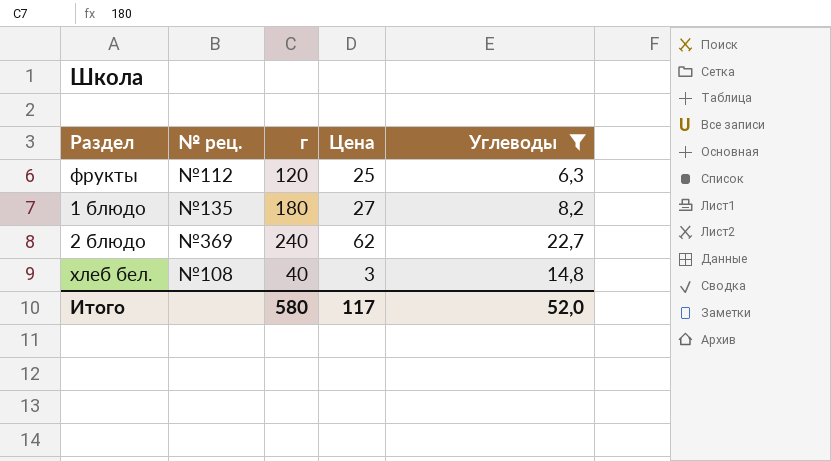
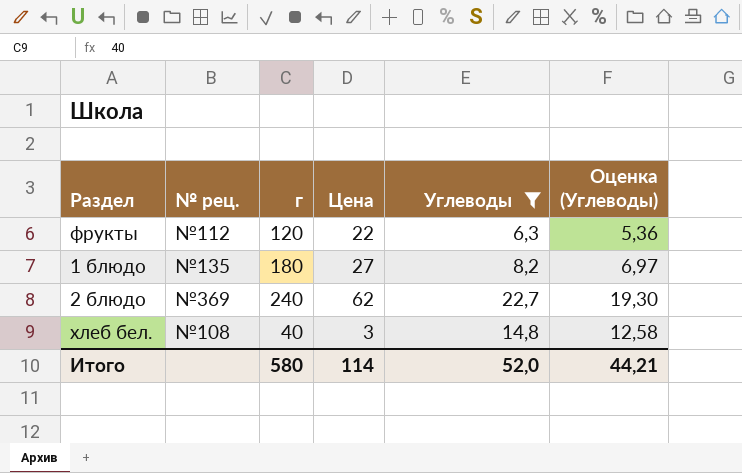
column Оценка (Углеводы) | formula: none -> [Углеводы] * 0,85
фрукты | Цена: 25 -> 22
Итого | Цена: 117 -> 114

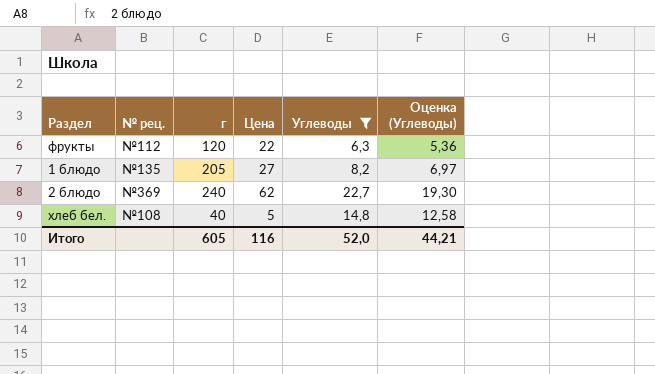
1 блюдо | г: 180 -> 205
хлеб бел. | Цена: 3 -> 5
Итого | г: 580 -> 605
Итого | Цена: 114 -> 116

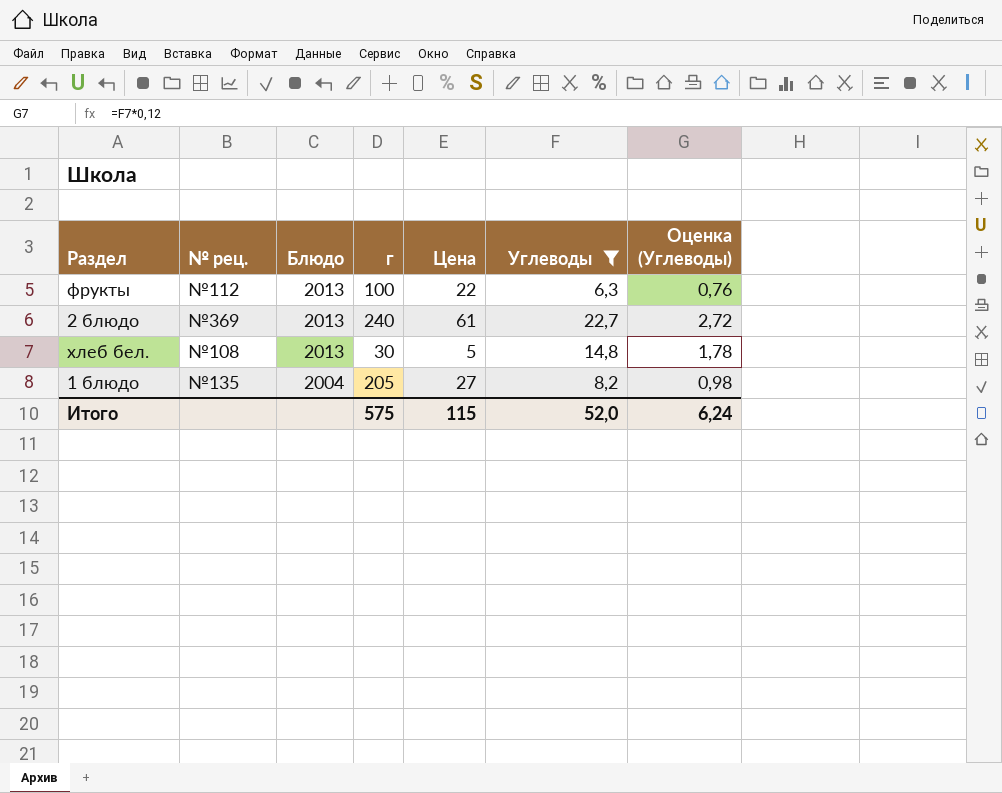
row order: none -> Блюдо descending
column Блюдо | position: none -> 3
column Оценка (Углеводы) | formula: [Углеводы] * 0,85 -> [Углеводы] * 0,12
фрукты | г: 120 -> 100
2 блюдо | Цена: 62 -> 61
хлеб бел. | г: 40 -> 30
Итого | г: 605 -> 575
Итого | Цена: 116 -> 115
Итого | Оценка (Углеводы): 44,21 -> 6,24

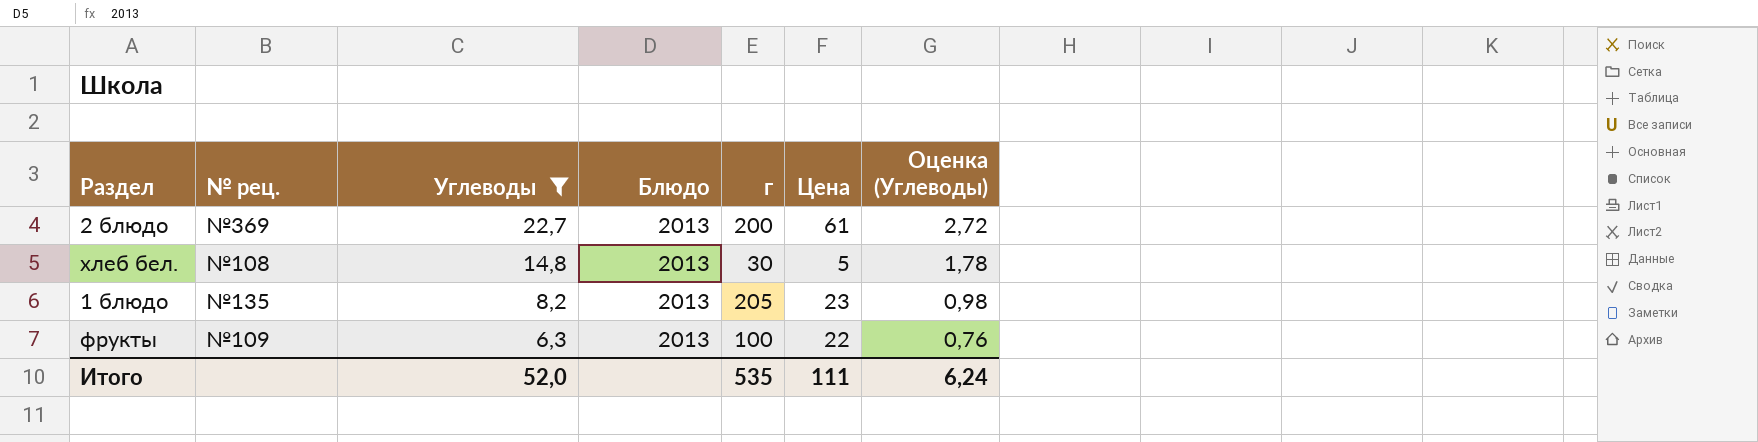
row order: Блюдо descending -> Углеводы descending
column Углеводы | position: 6 -> 3
2 блюдо | г: 240 -> 200
1 блюдо | Блюдо: 2004 -> 2013
1 блюдо | Цена: 27 -> 23
фрукты | № рец.: №112 -> №109
Итого | г: 575 -> 535
Итого | Цена: 115 -> 111

